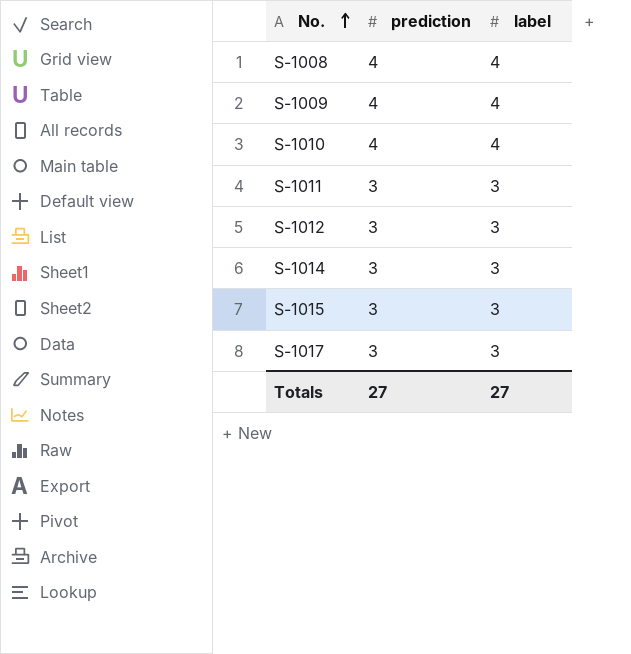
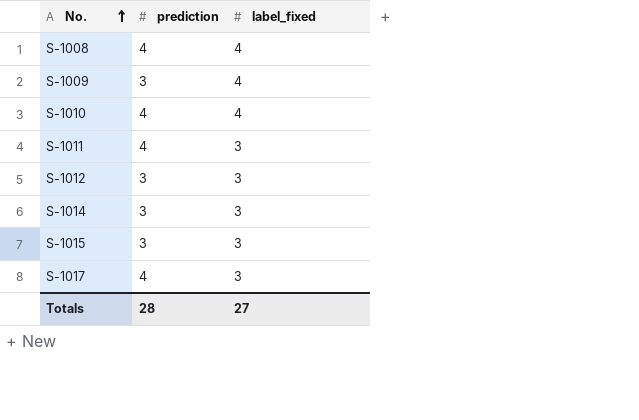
column name: label -> label_fixed
S-1009 | prediction: 4 -> 3
S-1011 | prediction: 3 -> 4
S-1017 | prediction: 3 -> 4
Totals | prediction: 27 -> 28

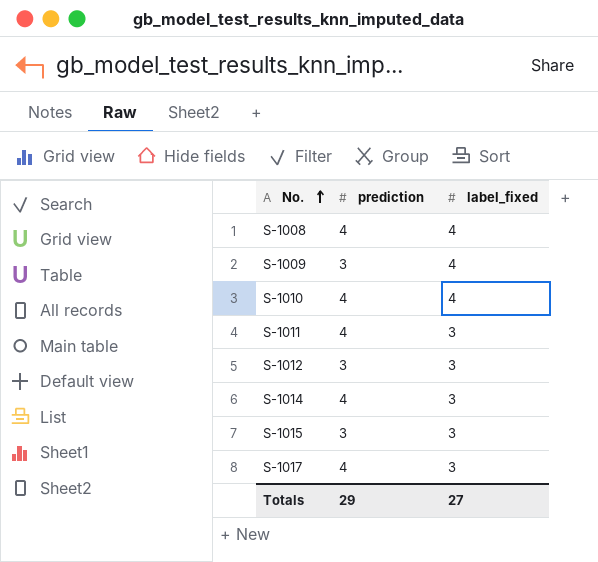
S-1014 | prediction: 3 -> 4
Totals | prediction: 28 -> 29

